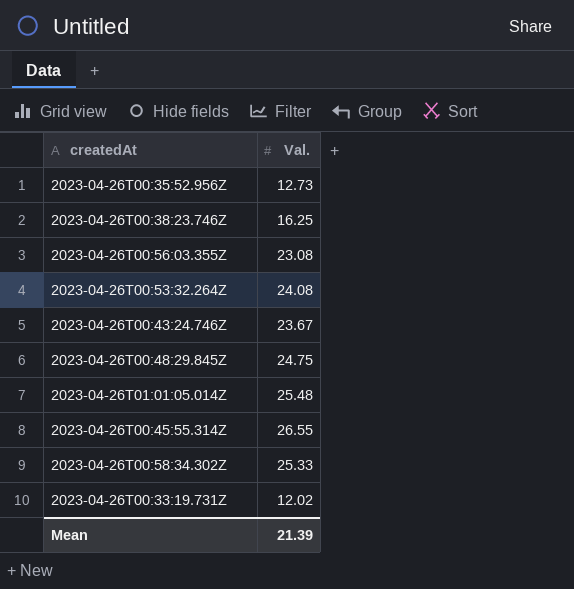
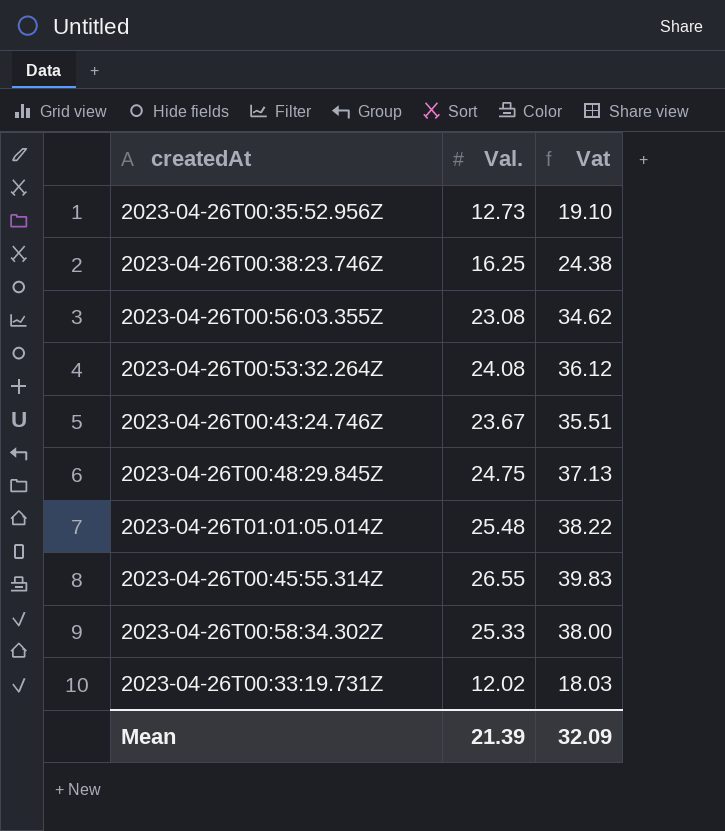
column Vat | formula: none -> [Val.] * 1.5

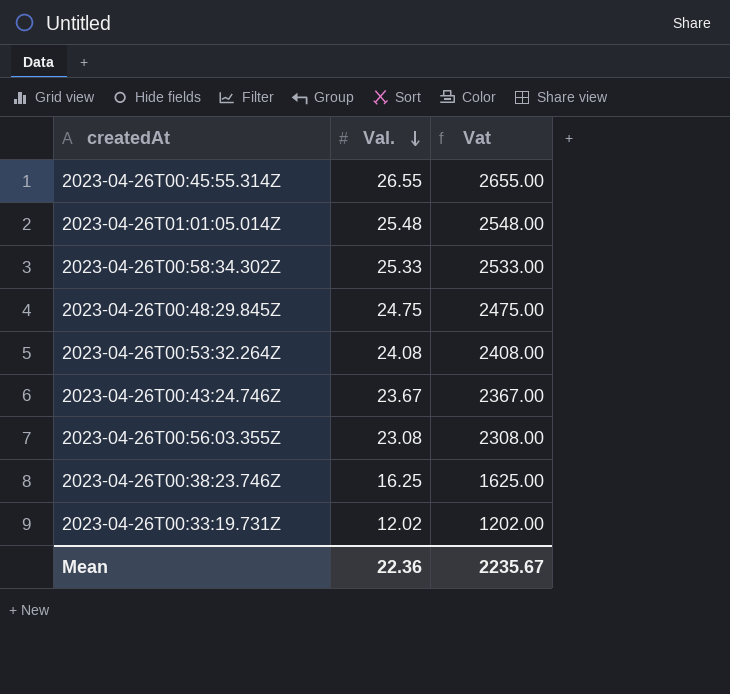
row order: none -> Val. descending
column Vat | formula: [Val.] * 1.5 -> [Val.] * 100
row 2023-04-26T00:35:52.956Z: 12.73 | 19.10 -> none
Mean | Val.: 21.39 -> 22.36
Mean | Vat: 32.09 -> 2235.67

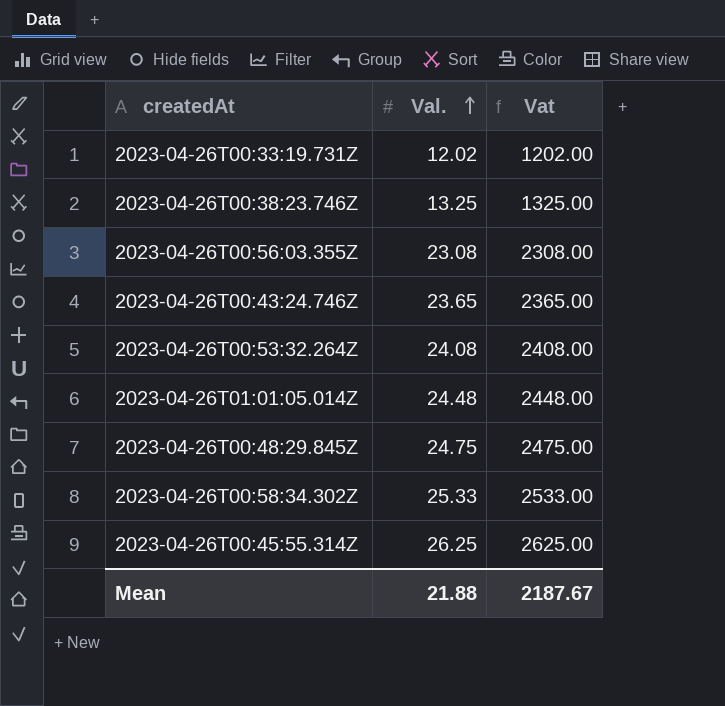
row order: Val. descending -> Val. ascending
2023-04-26T00:38:23.746Z | Val.: 16.25 -> 13.25
2023-04-26T00:38:23.746Z | Vat: 1625.00 -> 1325.00
2023-04-26T00:43:24.746Z | Val.: 23.67 -> 23.65
2023-04-26T00:43:24.746Z | Vat: 2367.00 -> 2365.00
2023-04-26T01:01:05.014Z | Val.: 25.48 -> 24.48
2023-04-26T01:01:05.014Z | Vat: 2548.00 -> 2448.00
2023-04-26T00:45:55.314Z | Val.: 26.55 -> 26.25
2023-04-26T00:45:55.314Z | Vat: 2655.00 -> 2625.00
Mean | Val.: 22.36 -> 21.88
Mean | Vat: 2235.67 -> 2187.67

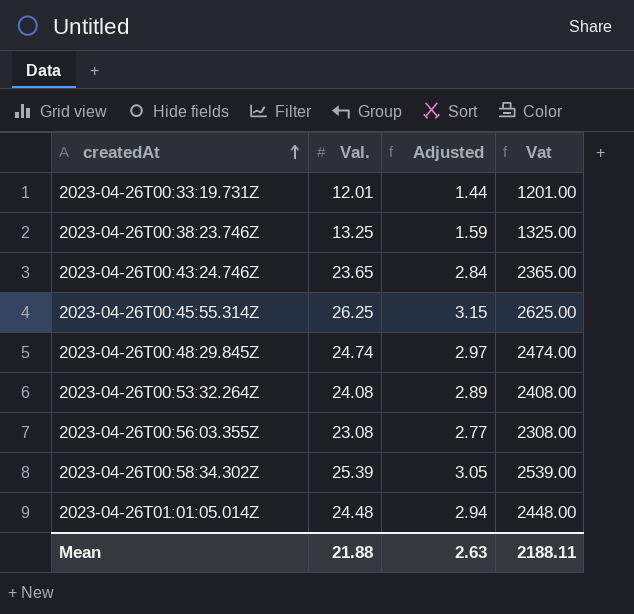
row order: Val. ascending -> createdAt ascending
column Adjusted | formula: none -> [Val.] * 0.12
2023-04-26T00:33:19.731Z | Val.: 12.02 -> 12.01
2023-04-26T00:33:19.731Z | Vat: 1202.00 -> 1201.00
2023-04-26T00:48:29.845Z | Val.: 24.75 -> 24.74
2023-04-26T00:48:29.845Z | Vat: 2475.00 -> 2474.00
2023-04-26T00:58:34.302Z | Val.: 25.33 -> 25.39
2023-04-26T00:58:34.302Z | Vat: 2533.00 -> 2539.00
Mean | Vat: 2187.67 -> 2188.11

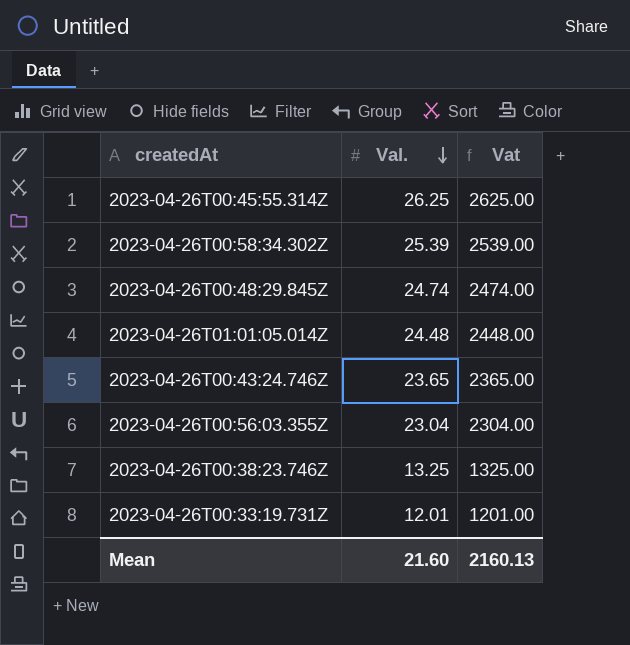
row order: createdAt ascending -> Val. descending
column Adjusted | formula: [Val.] * 0.12 -> none
row 2023-04-26T00:53:32.264Z: 24.08 | 2.89 | 2408.00 -> none
2023-04-26T00:56:03.355Z | Val.: 23.08 -> 23.04
2023-04-26T00:56:03.355Z | Vat: 2308.00 -> 2304.00
Mean | Val.: 21.88 -> 21.60
Mean | Vat: 2188.11 -> 2160.13

